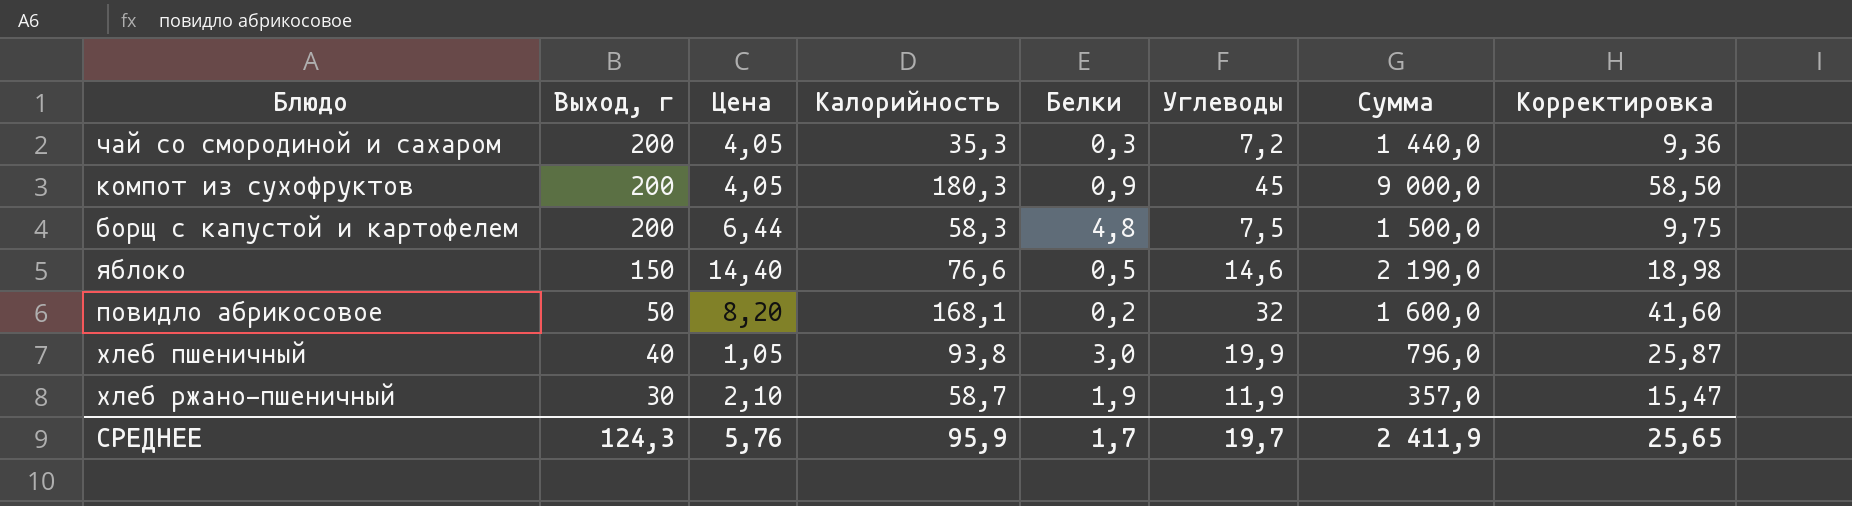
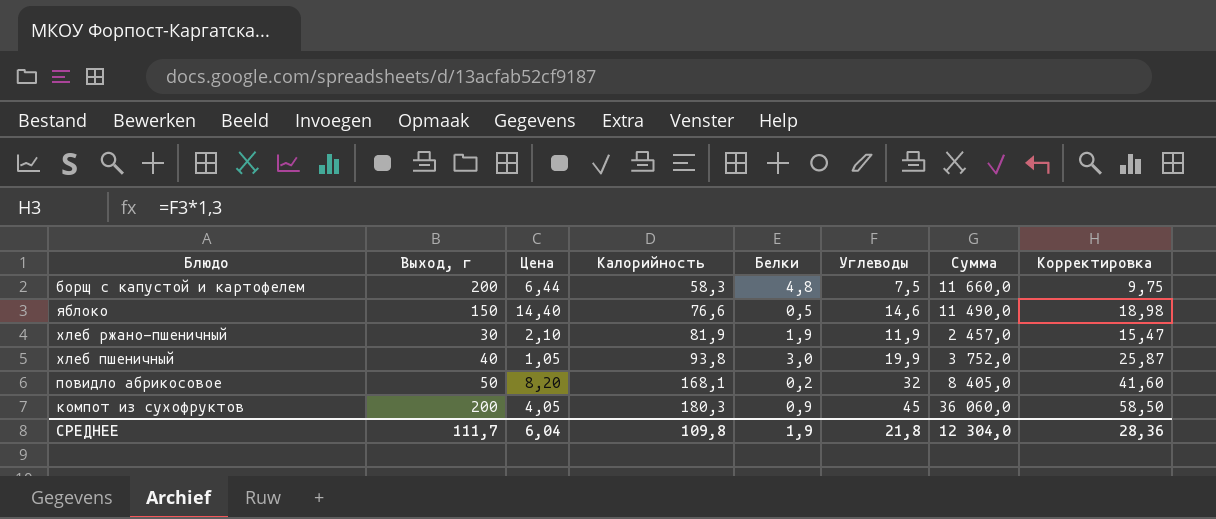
row order: Выход, г descending -> Калорийность ascending
column Сумма | formula: [Выход, г] * [Углеводы] -> [Выход, г] * [Калорийность]
row чай со смородиной и сахаром: 200 | 4,05 | 35,3 | 0,3 | 7,2 | 1 440,0 | 9,36 -> none
хлеб ржано-пшеничный | Калорийность: 58,7 -> 81,9
СРЕДНЕЕ | Выход, г: 124,3 -> 111,7
СРЕДНЕЕ | Цена: 5,76 -> 6,04
СРЕДНЕЕ | Калорийность: 95,9 -> 109,8
СРЕДНЕЕ | Белки: 1,7 -> 1,9
СРЕДНЕЕ | Углеводы: 19,7 -> 21,8
СРЕДНЕЕ | Сумма: 2 411,9 -> 12 304,0
СРЕДНЕЕ | Корректировка: 25,65 -> 28,36

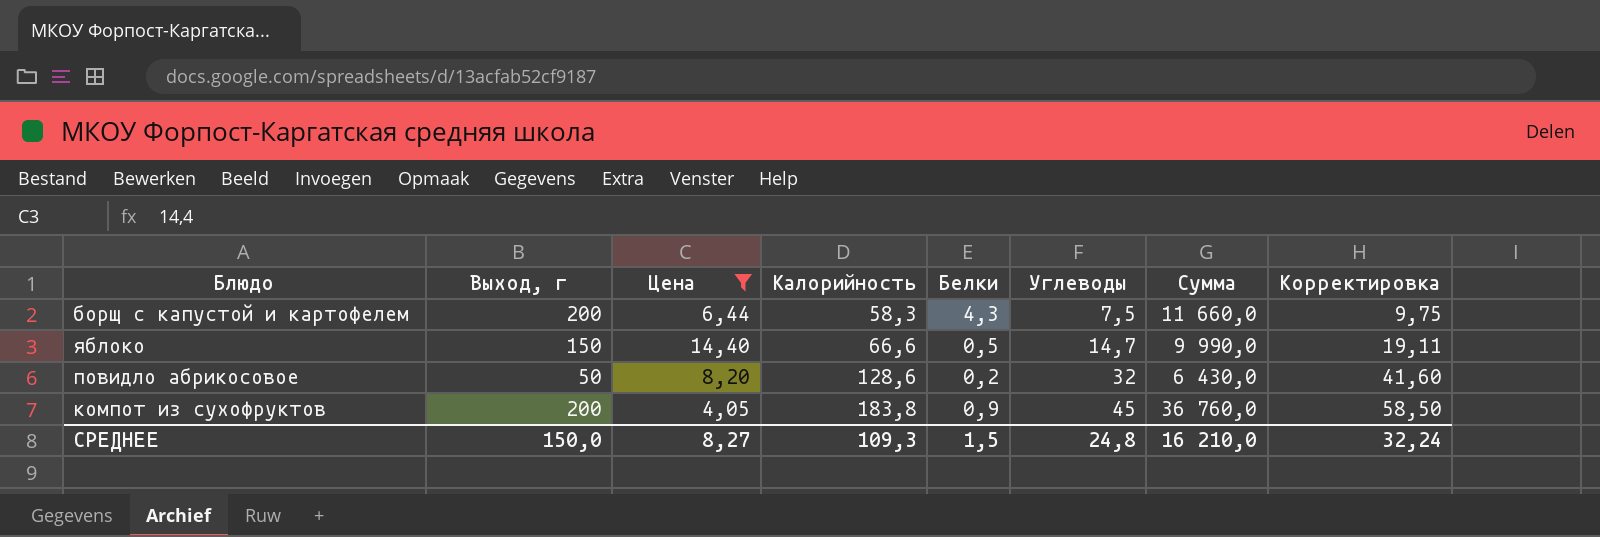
filter: none -> Цена >= 4,05
борщ с капустой и картофелем | Белки: 4,8 -> 4,3
яблоко | Калорийность: 76,6 -> 66,6
яблоко | Углеводы: 14,6 -> 14,7
яблоко | Сумма: 11 490,0 -> 9 990,0
яблоко | Корректировка: 18,98 -> 19,11
повидло абрикосовое | Калорийность: 168,1 -> 128,6
повидло абрикосовое | Сумма: 8 405,0 -> 6 430,0
компот из сухофруктов | Калорийность: 180,3 -> 183,8
компот из сухофруктов | Сумма: 36 060,0 -> 36 760,0
СРЕДНЕЕ | Выход, г: 111,7 -> 150,0
СРЕДНЕЕ | Цена: 6,04 -> 8,27
СРЕДНЕЕ | Калорийность: 109,8 -> 109,3
СРЕДНЕЕ | Белки: 1,9 -> 1,5
СРЕДНЕЕ | Углеводы: 21,8 -> 24,8
СРЕДНЕЕ | Сумма: 12 304,0 -> 16 210,0
СРЕДНЕЕ | Корректировка: 28,36 -> 32,24

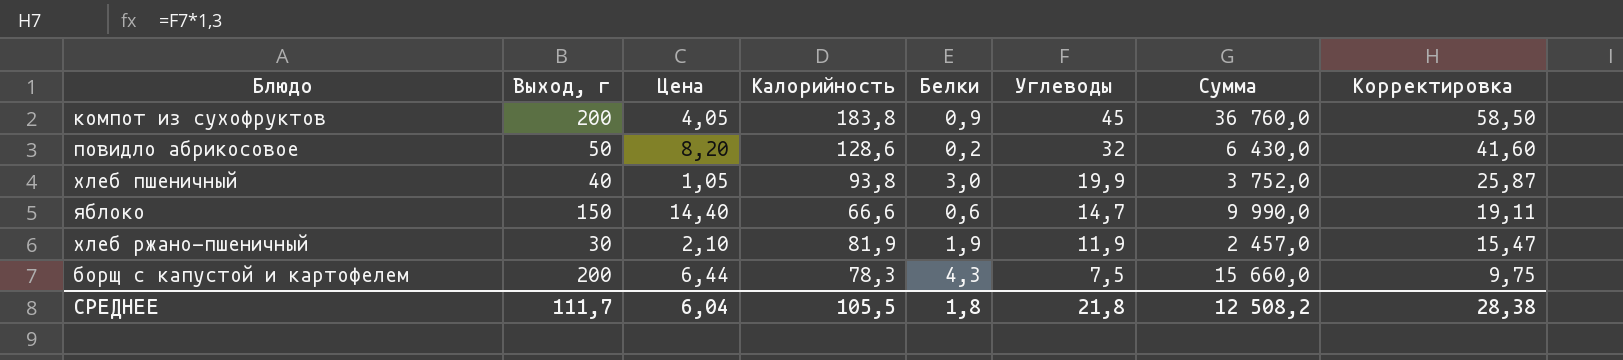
filter: Цена >= 4,05 -> none
row order: Калорийность ascending -> Углеводы descending
яблоко | Белки: 0,5 -> 0,6
борщ с капустой и картофелем | Калорийность: 58,3 -> 78,3
борщ с капустой и картофелем | Сумма: 11 660,0 -> 15 660,0
СРЕДНЕЕ | Выход, г: 150,0 -> 111,7
СРЕДНЕЕ | Цена: 8,27 -> 6,04
СРЕДНЕЕ | Калорийность: 109,3 -> 105,5
СРЕДНЕЕ | Белки: 1,5 -> 1,8
СРЕДНЕЕ | Углеводы: 24,8 -> 21,8
СРЕДНЕЕ | Сумма: 16 210,0 -> 12 508,2
СРЕДНЕЕ | Корректировка: 32,24 -> 28,38

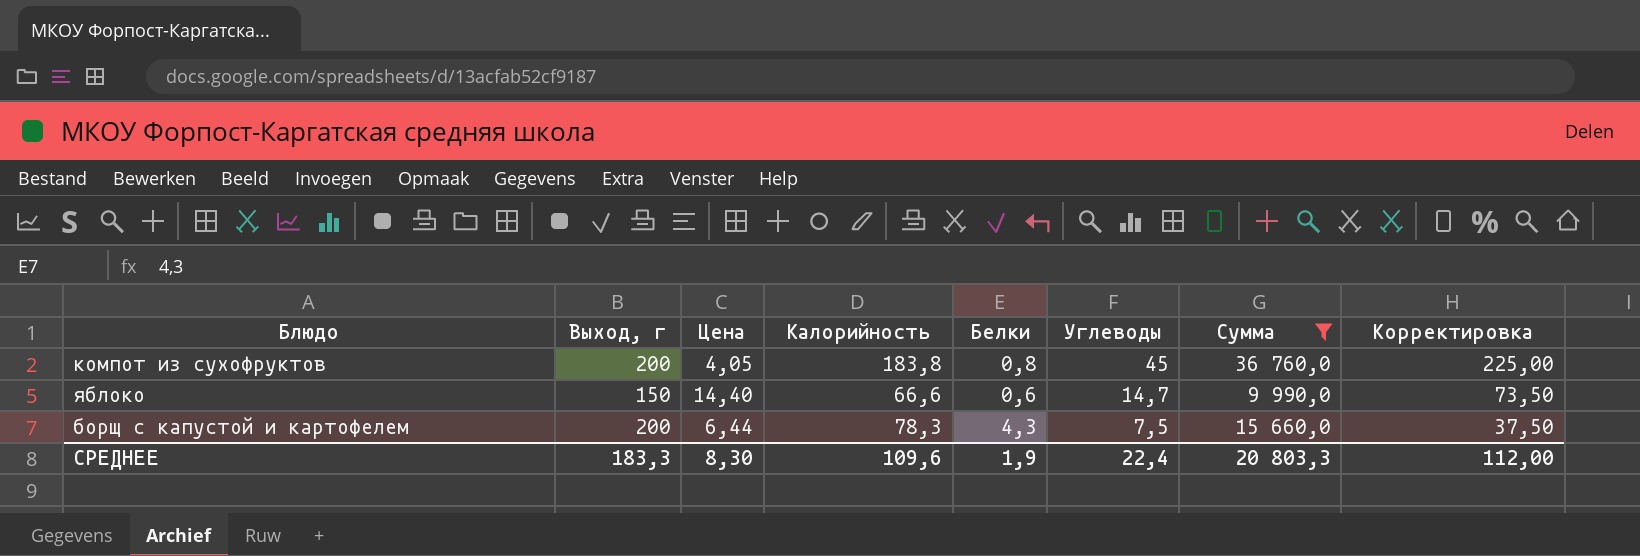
filter: none -> Сумма >= 9 990,0
column Корректировка | formula: [Углеводы] * 1,3 -> [Углеводы] * 5
компот из сухофруктов | Белки: 0,9 -> 0,8
СРЕДНЕЕ | Выход, г: 111,7 -> 183,3
СРЕДНЕЕ | Цена: 6,04 -> 8,30
СРЕДНЕЕ | Калорийность: 105,5 -> 109,6
СРЕДНЕЕ | Белки: 1,8 -> 1,9
СРЕДНЕЕ | Углеводы: 21,8 -> 22,4
СРЕДНЕЕ | Сумма: 12 508,2 -> 20 803,3
СРЕДНЕЕ | Корректировка: 28,38 -> 112,00

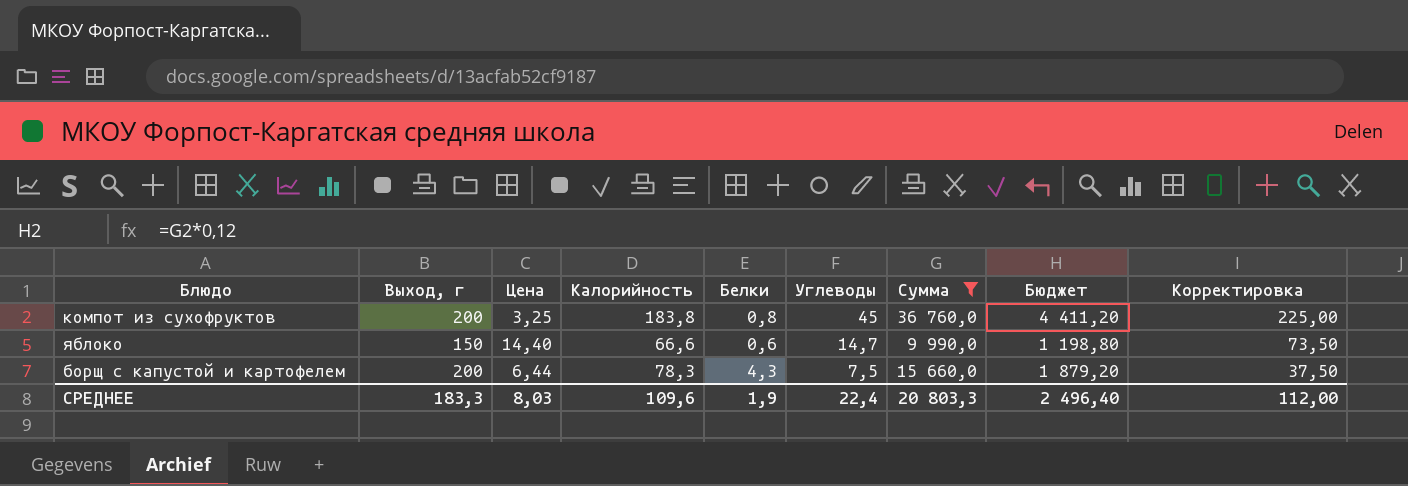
column Бюджет | formula: none -> [Сумма] * 0,12
компот из сухофруктов | Цена: 4,05 -> 3,25
СРЕДНЕЕ | Цена: 8,30 -> 8,03

